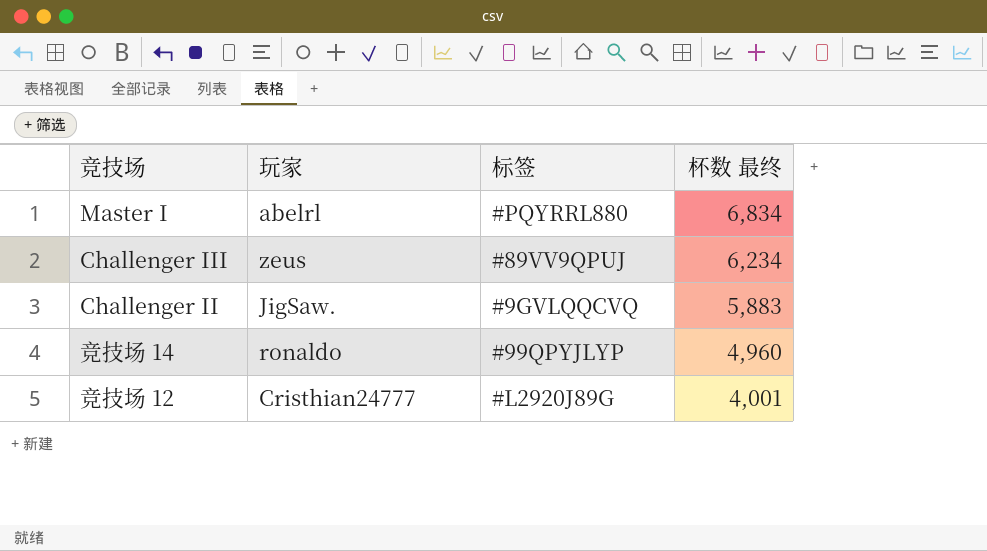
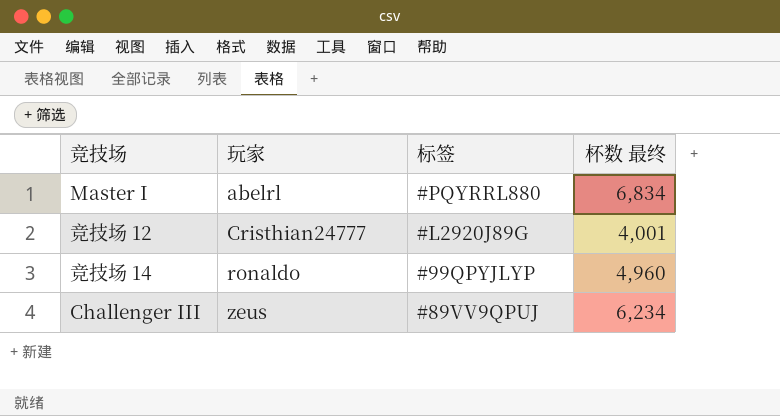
row order: 杯数 最终 descending -> 玩家 ascending
row Challenger II: JigSaw. | #9GVLQQCVQ | 5,883 -> none

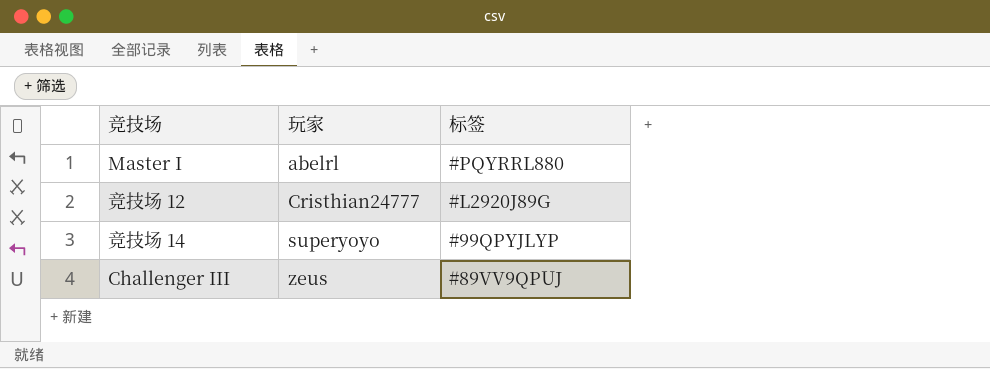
column 杯数 最终 | position: 4 -> none
竞技场 14 | 玩家: ronaldo -> superyoyo

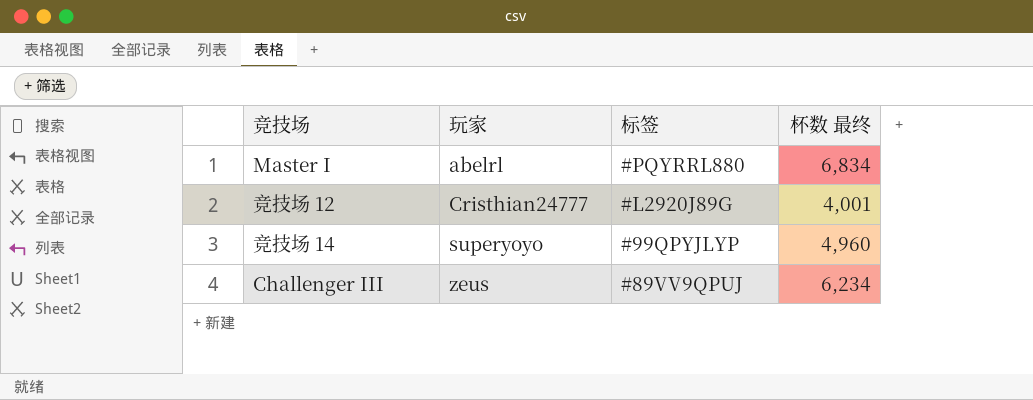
column 杯数 最终 | position: none -> 4

